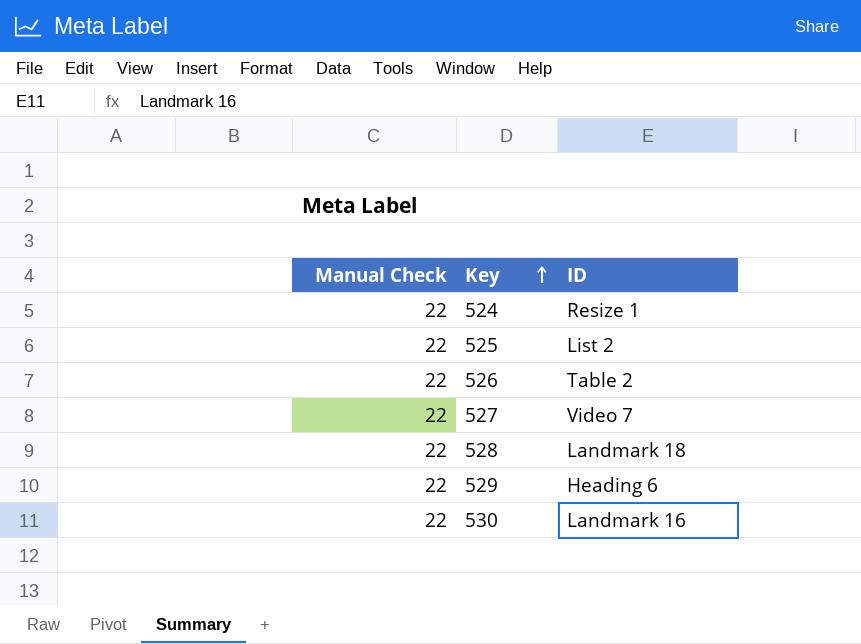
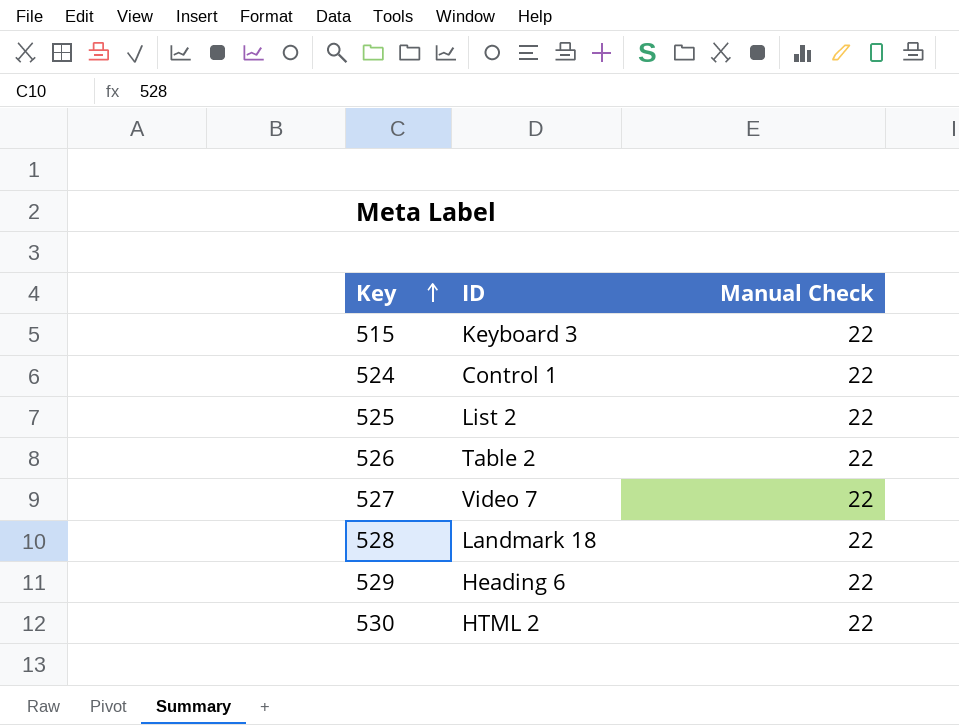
column Manual Check | position: 1 -> 3
row 515: none -> Keyboard 3 | 22
524 | ID: Resize 1 -> Control 1
530 | ID: Landmark 16 -> HTML 2

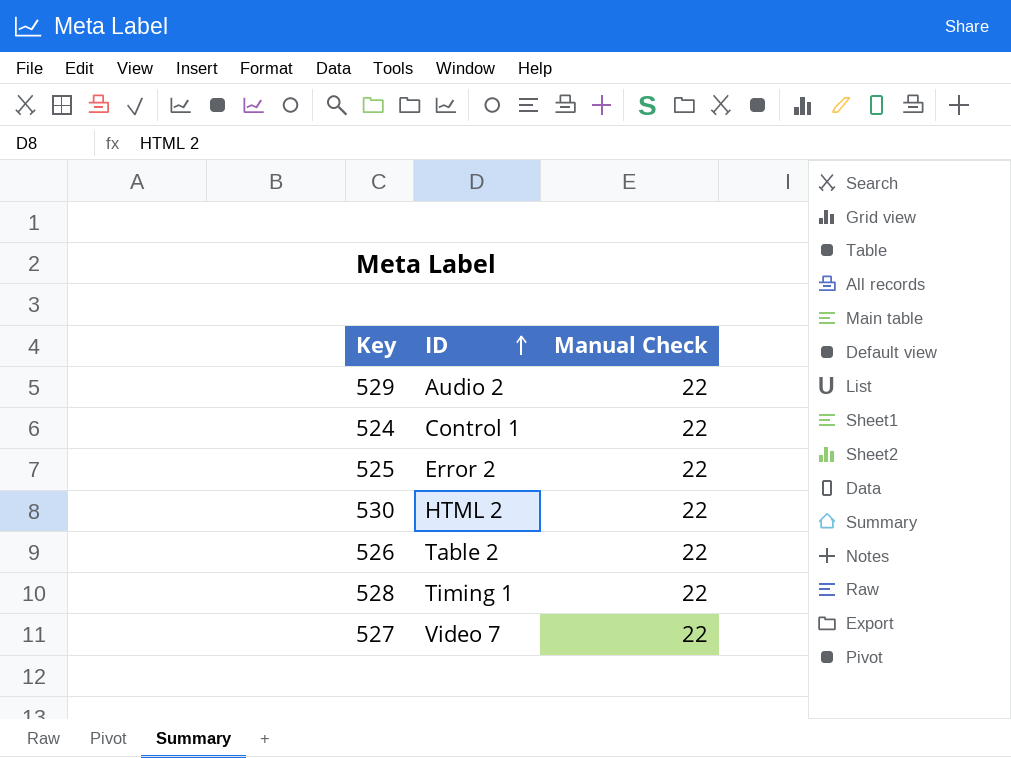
row order: Key ascending -> ID ascending
row 515: Keyboard 3 | 22 -> none
529 | ID: Heading 6 -> Audio 2
525 | ID: List 2 -> Error 2
528 | ID: Landmark 18 -> Timing 1

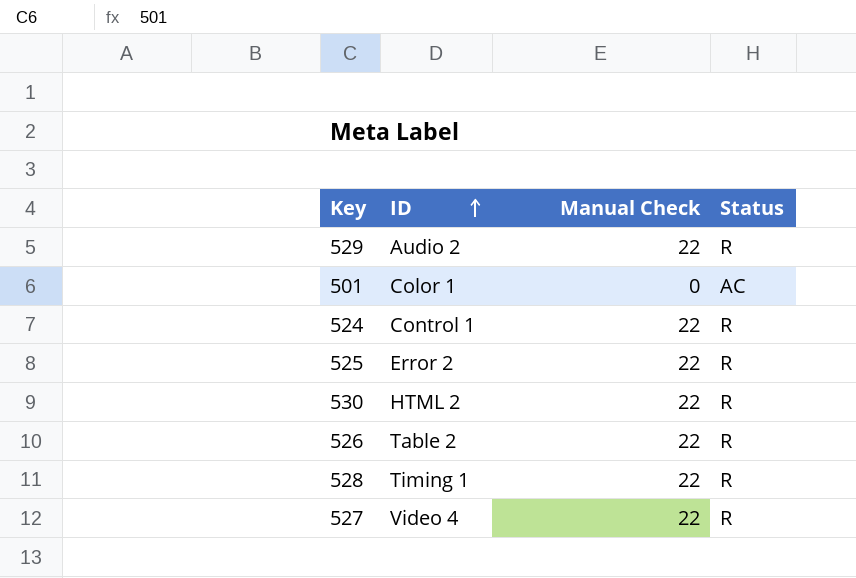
column Status | position: none -> 4
row 501: none -> Color 1 | 0 | AC
527 | ID: Video 7 -> Video 4

